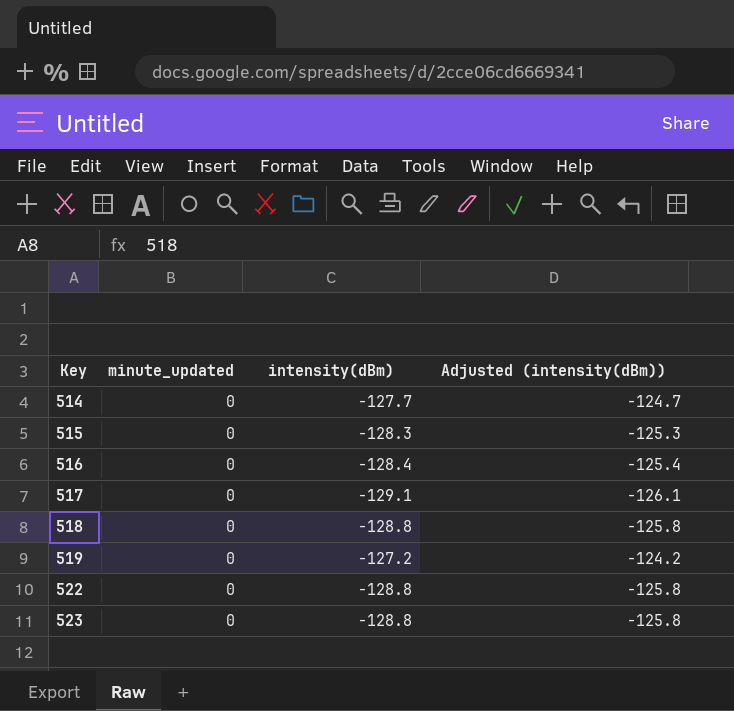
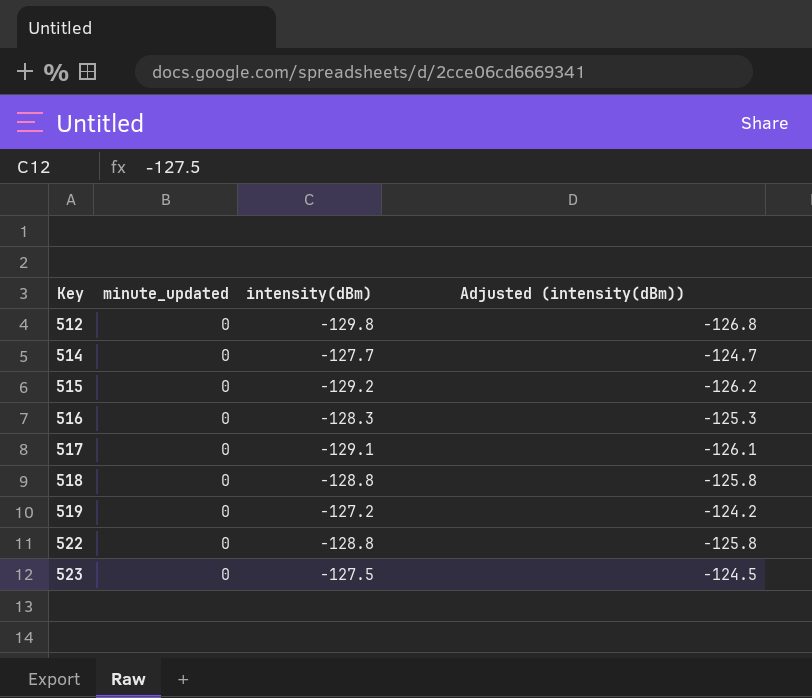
row 512: none -> 0 | -129.8 | -126.8
515 | intensity(dBm): -128.3 -> -129.2
515 | Adjusted (intensity(dBm)): -125.3 -> -126.2
516 | intensity(dBm): -128.4 -> -128.3
516 | Adjusted (intensity(dBm)): -125.4 -> -125.3
523 | intensity(dBm): -128.8 -> -127.5
523 | Adjusted (intensity(dBm)): -125.8 -> -124.5

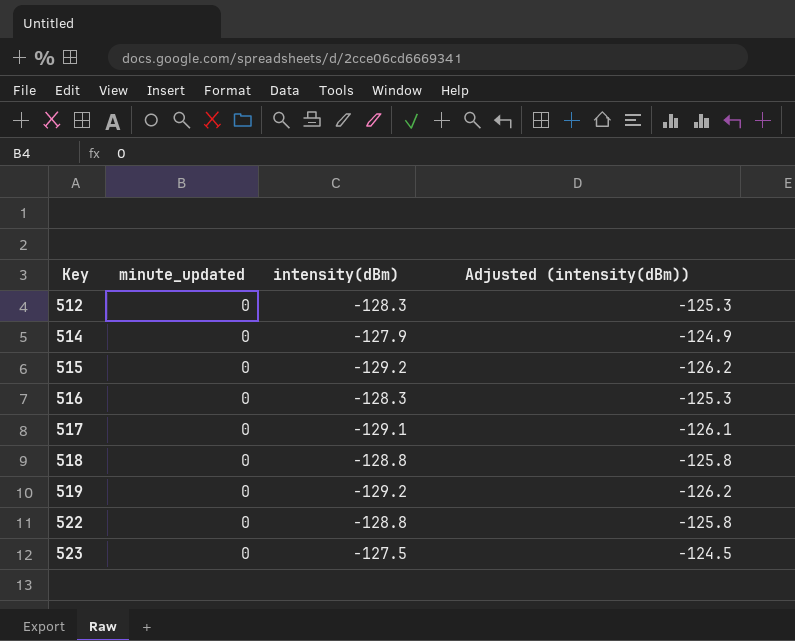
512 | intensity(dBm): -129.8 -> -128.3
512 | Adjusted (intensity(dBm)): -126.8 -> -125.3
514 | intensity(dBm): -127.7 -> -127.9
514 | Adjusted (intensity(dBm)): -124.7 -> -124.9
519 | intensity(dBm): -127.2 -> -129.2
519 | Adjusted (intensity(dBm)): -124.2 -> -126.2

